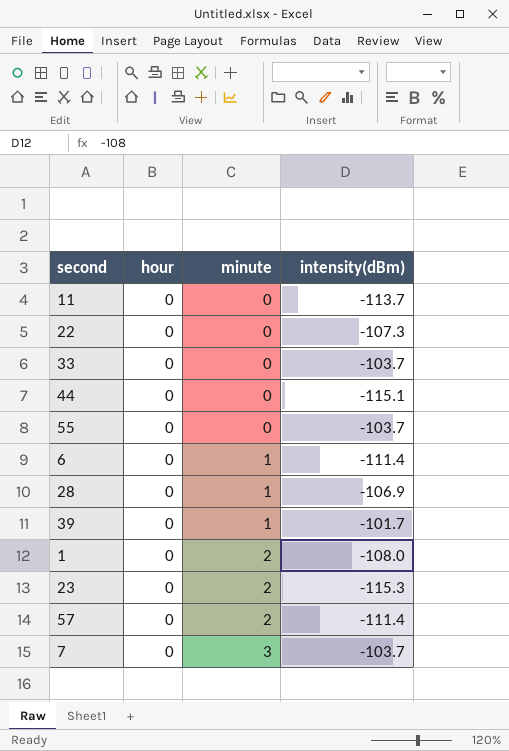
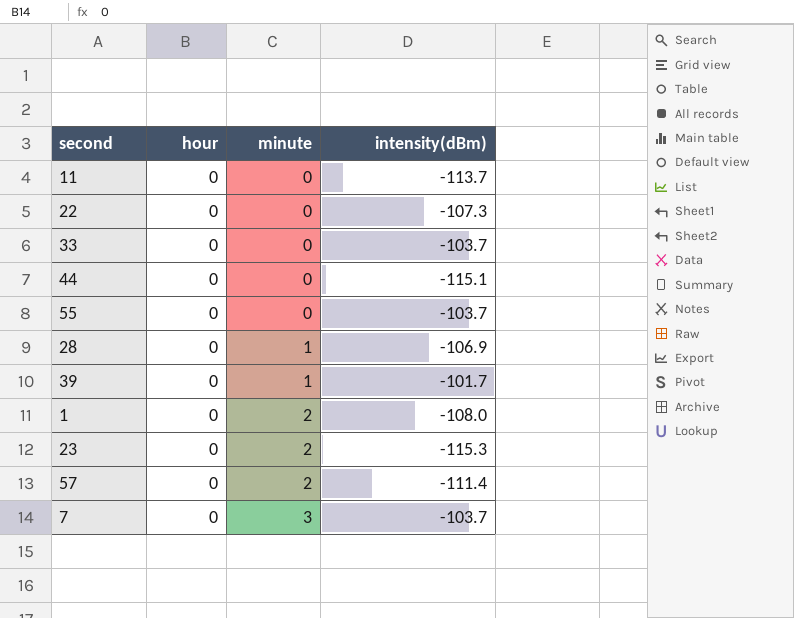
row 6: 0 | 1 | -111.4 -> none

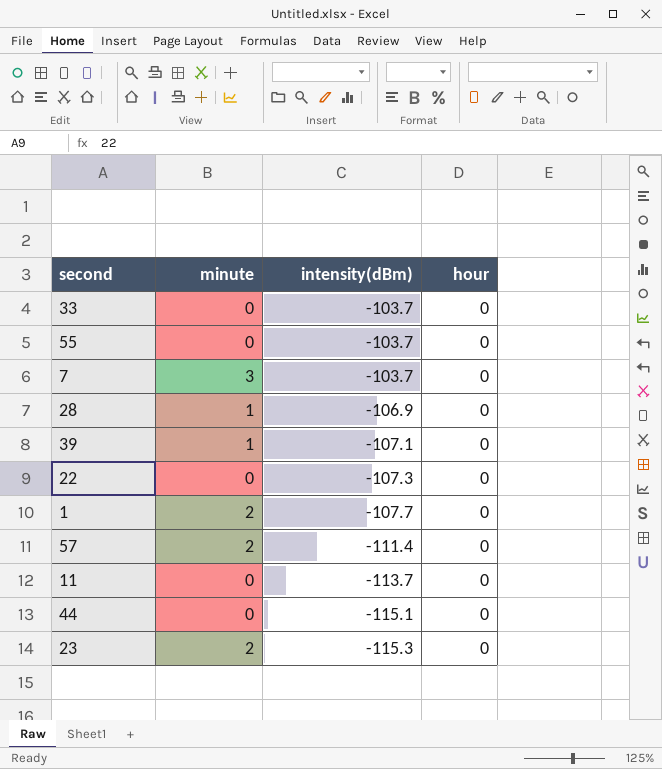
row order: minute ascending -> intensity(dBm) descending
column hour | position: 2 -> 4
39 | intensity(dBm): -101.7 -> -107.1
1 | intensity(dBm): -108.0 -> -107.7

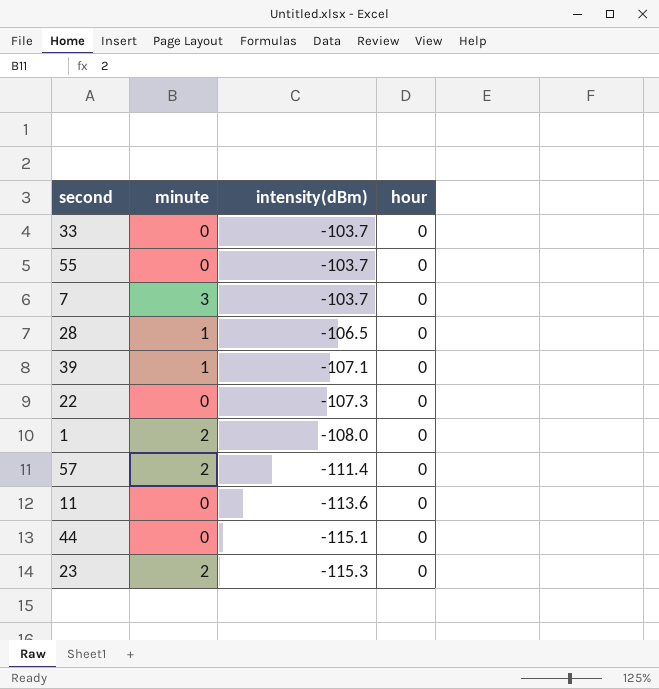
28 | intensity(dBm): -106.9 -> -106.5
1 | intensity(dBm): -107.7 -> -108.0
11 | intensity(dBm): -113.7 -> -113.6

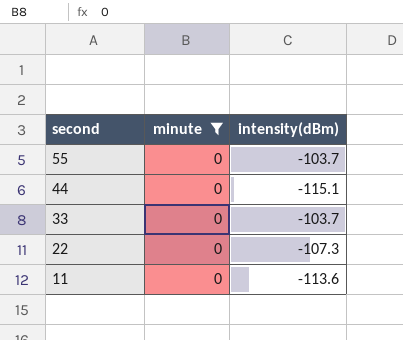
filter: none -> minute = 0
row order: intensity(dBm) descending -> second descending
column hour | position: 4 -> none

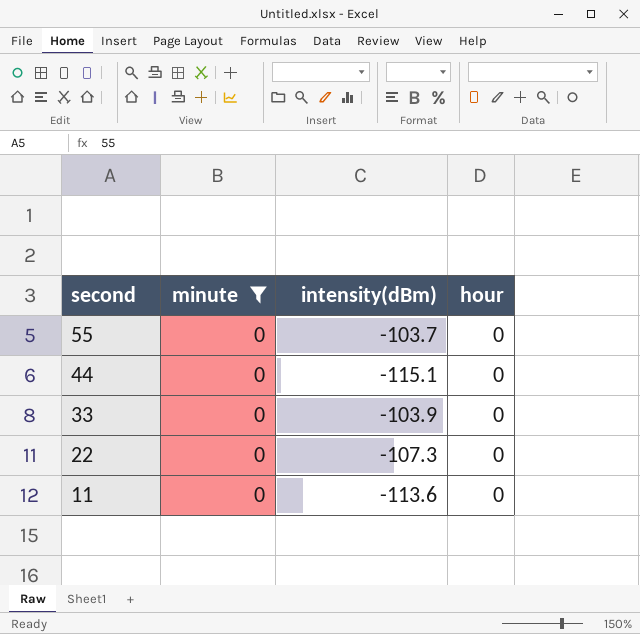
column hour | position: none -> 4
33 | intensity(dBm): -103.7 -> -103.9

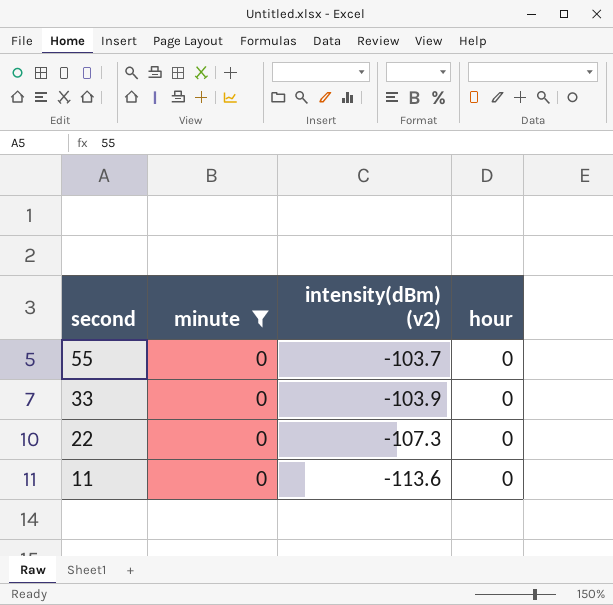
column name: intensity(dBm) -> intensity(dBm) (v2)
row 44: 0 | -115.1 | 0 -> none

